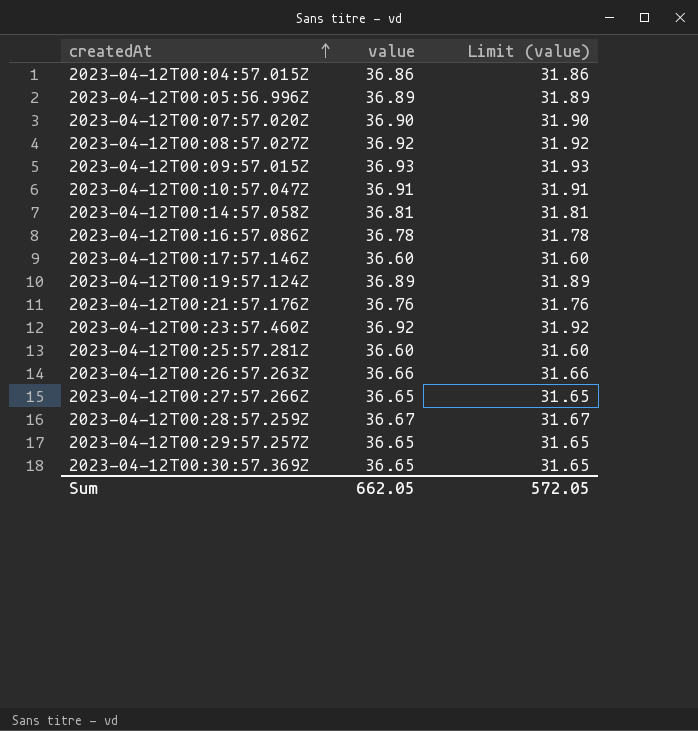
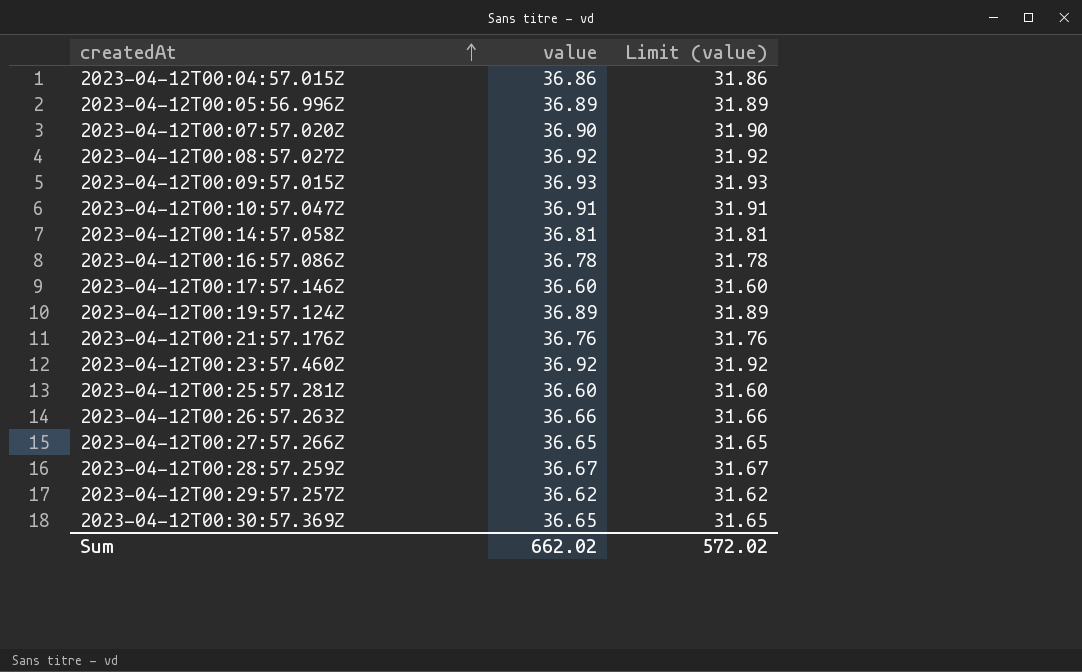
2023-04-12T00:29:57.257Z | value: 36.65 -> 36.62
2023-04-12T00:29:57.257Z | Limit (value): 31.65 -> 31.62
Sum | value: 662.05 -> 662.02
Sum | Limit (value): 572.05 -> 572.02

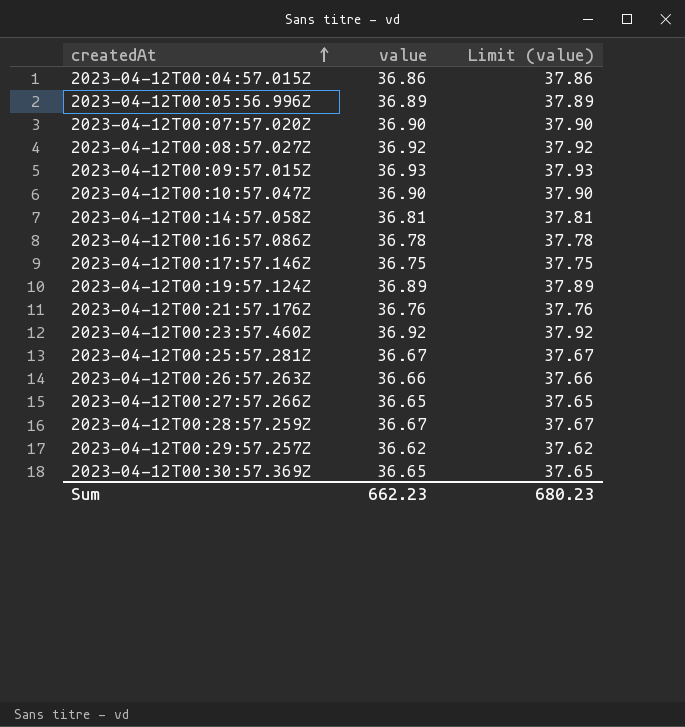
column Limit (value) | formula: [value] - 5 -> [value] + 1
2023-04-12T00:10:57.047Z | value: 36.91 -> 36.90
2023-04-12T00:17:57.146Z | value: 36.60 -> 36.75
2023-04-12T00:25:57.281Z | value: 36.60 -> 36.67
Sum | value: 662.02 -> 662.23
Sum | Limit (value): 572.02 -> 680.23

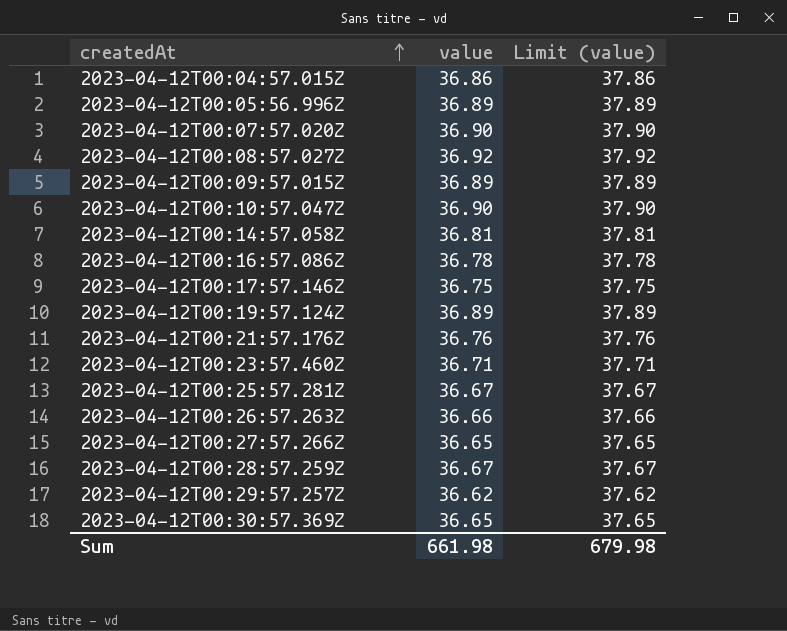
2023-04-12T00:09:57.015Z | value: 36.93 -> 36.89
2023-04-12T00:09:57.015Z | Limit (value): 37.93 -> 37.89
2023-04-12T00:23:57.460Z | value: 36.92 -> 36.71
2023-04-12T00:23:57.460Z | Limit (value): 37.92 -> 37.71
Sum | value: 662.23 -> 661.98
Sum | Limit (value): 680.23 -> 679.98

